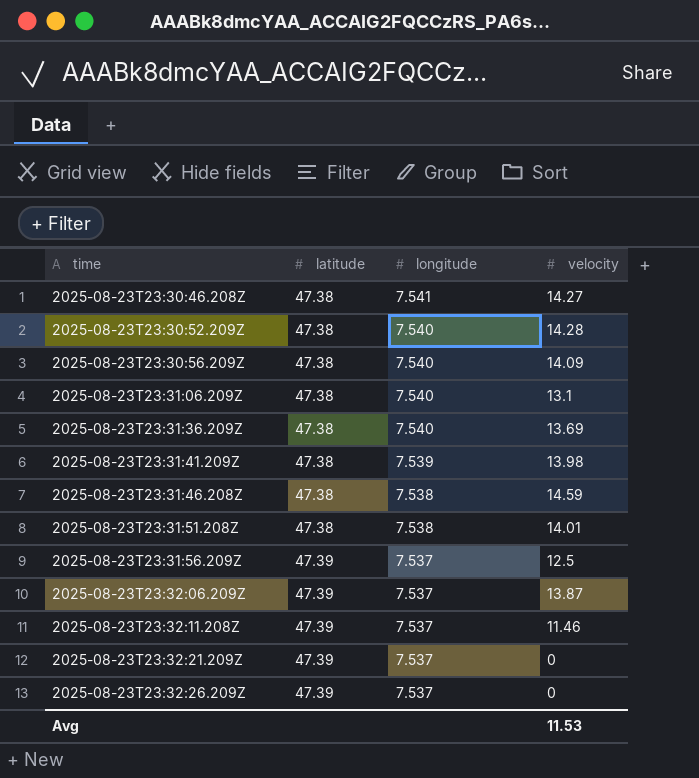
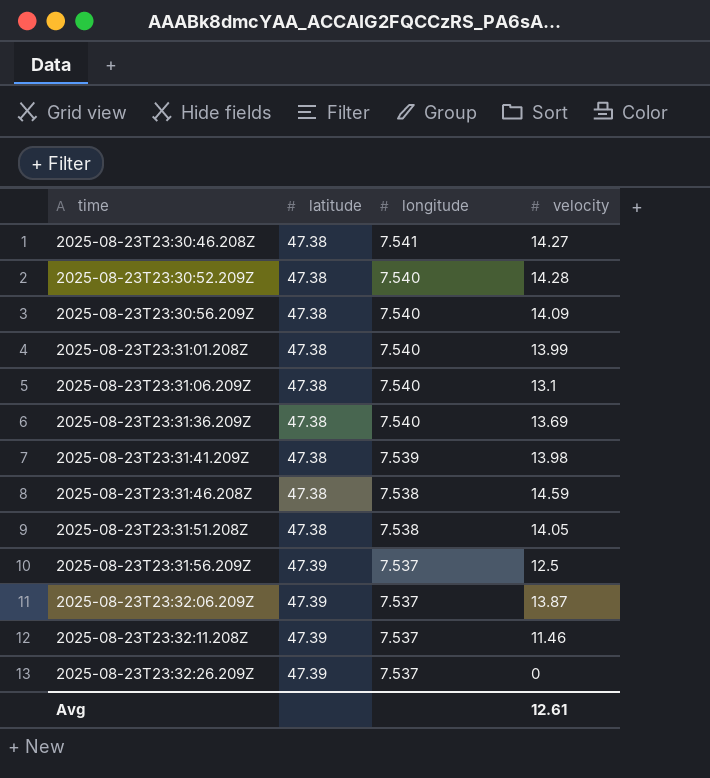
row 2025-08-23T23:32:21.209Z: 47.39 | 7.537 | 0 -> none
row 2025-08-23T23:31:01.208Z: none -> 47.38 | 7.540 | 13.99
2025-08-23T23:31:51.208Z | velocity: 14.01 -> 14.05
Avg | velocity: 11.53 -> 12.61

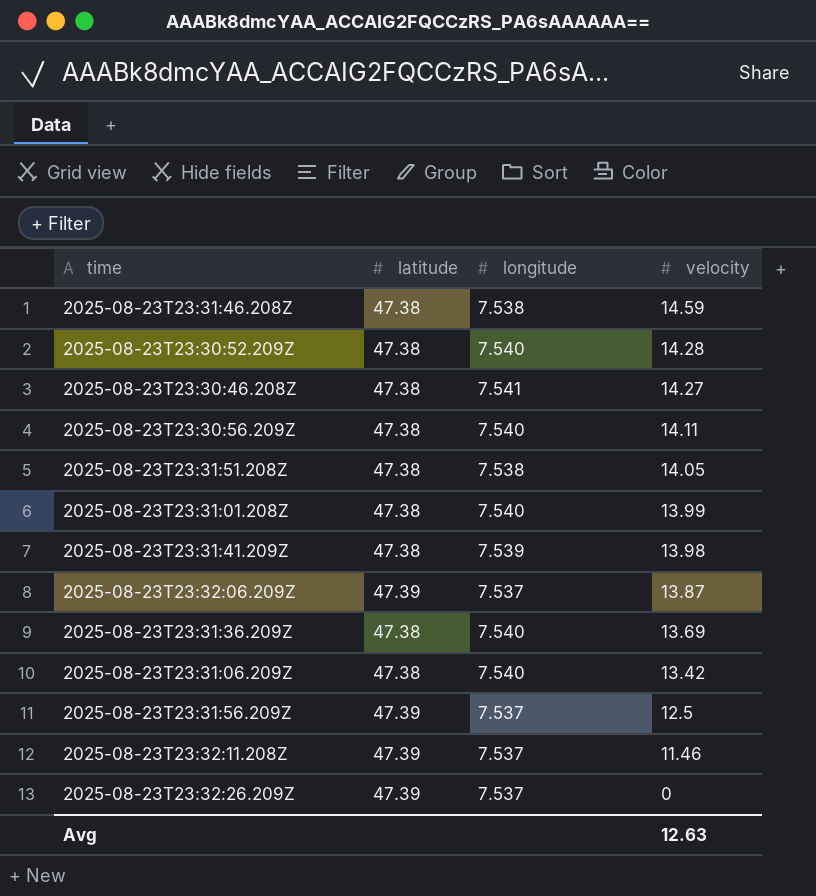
row order: time ascending -> velocity descending
2025-08-23T23:30:56.209Z | velocity: 14.09 -> 14.11
2025-08-23T23:31:06.209Z | velocity: 13.1 -> 13.42
Avg | velocity: 12.61 -> 12.63

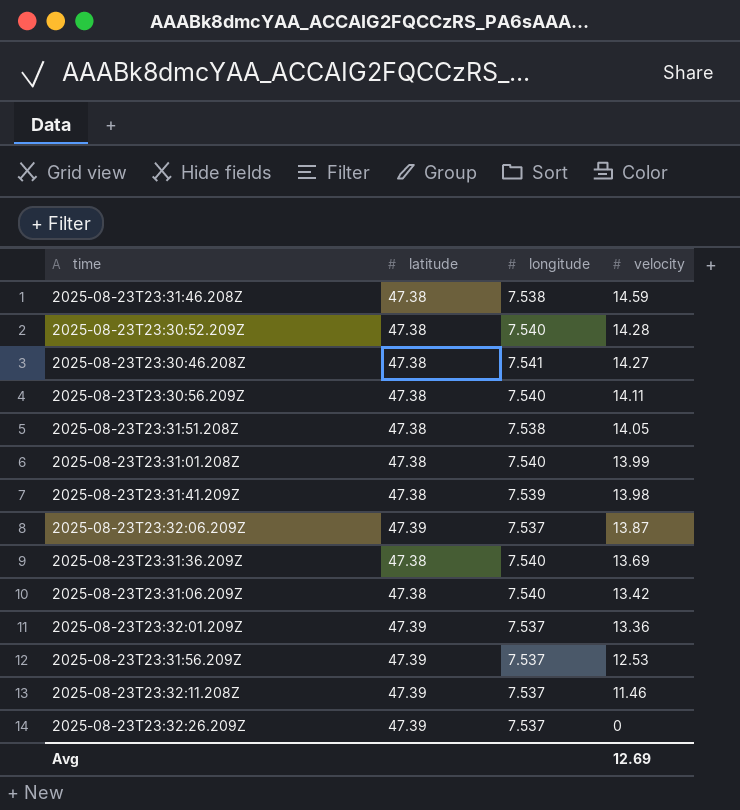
row 2025-08-23T23:32:01.209Z: none -> 47.39 | 7.537 | 13.36
2025-08-23T23:31:56.209Z | velocity: 12.5 -> 12.53
Avg | velocity: 12.63 -> 12.69

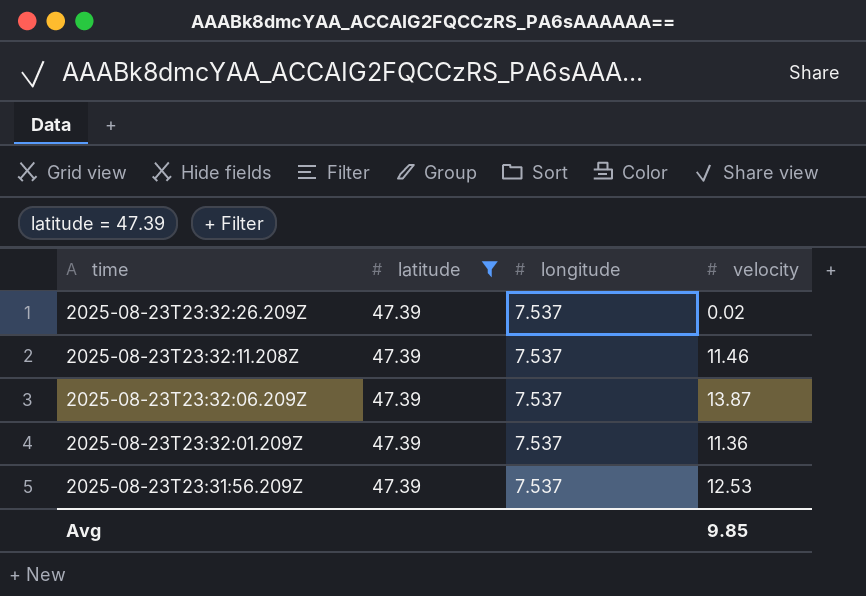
filter: none -> latitude = 47.39
row order: velocity descending -> time descending
2025-08-23T23:32:26.209Z | velocity: 0 -> 0.02
2025-08-23T23:32:01.209Z | velocity: 13.36 -> 11.36
Avg | velocity: 12.69 -> 9.85

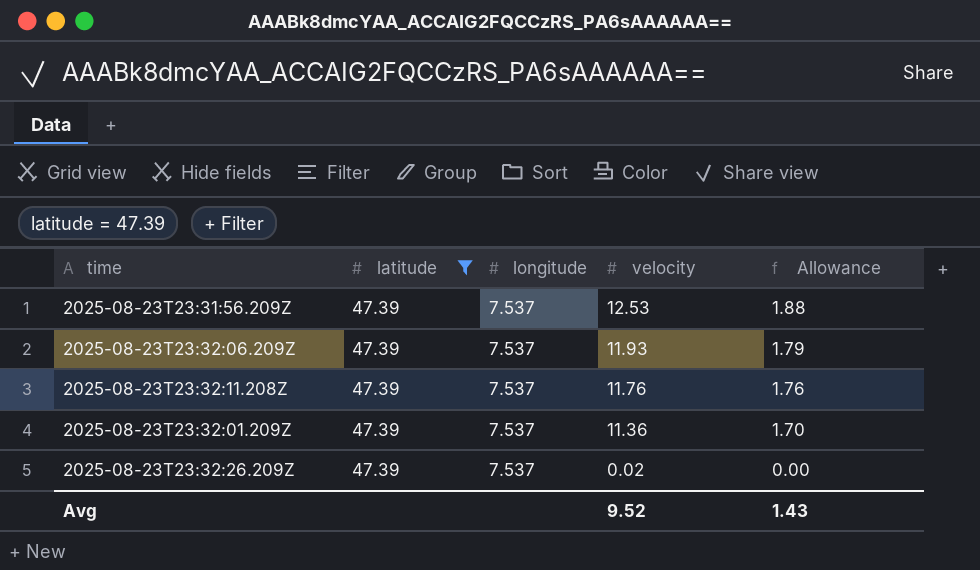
row order: time descending -> velocity descending
column Allowance | formula: none -> [velocity] * 0.15
2025-08-23T23:32:06.209Z | velocity: 13.87 -> 11.93
2025-08-23T23:32:11.208Z | velocity: 11.46 -> 11.76
Avg | velocity: 9.85 -> 9.52

